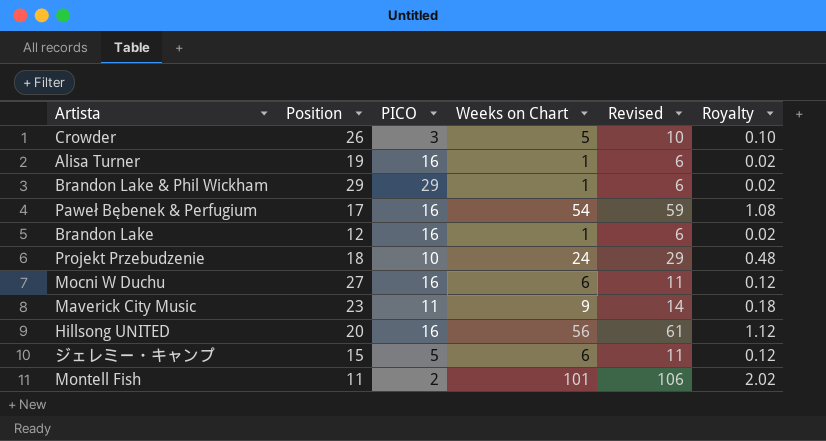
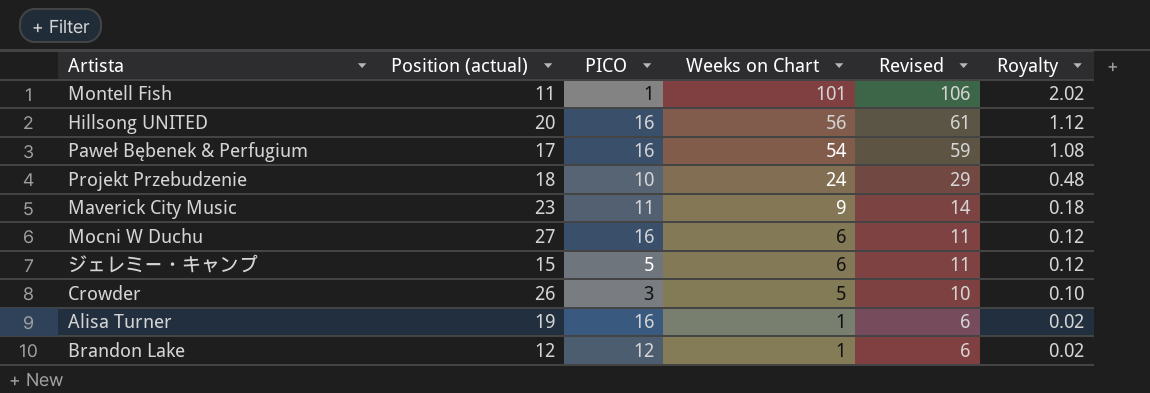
row order: none -> Weeks on Chart descending
column name: Position -> Position (actual)
row Brandon Lake & Phil Wickham: 29 | 29 | 1 | 6 | 0.02 -> none
Montell Fish | PICO: 2 -> 1
Brandon Lake | PICO: 16 -> 12

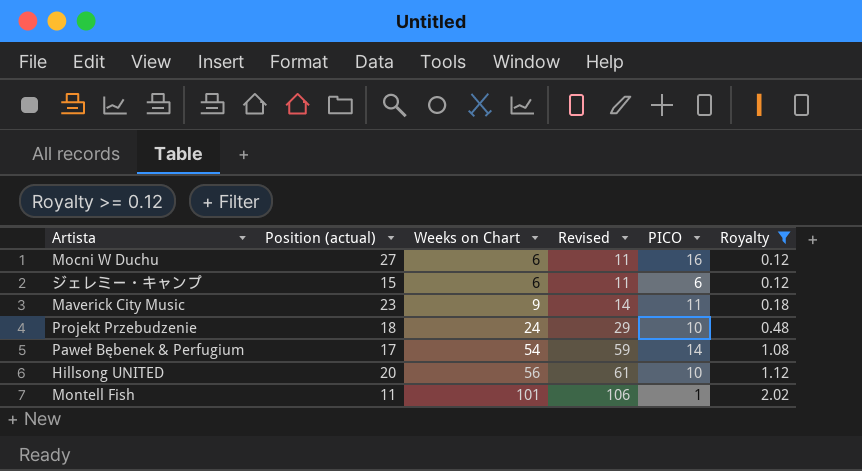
filter: none -> Royalty >= 0.12
row order: Weeks on Chart descending -> Weeks on Chart ascending
column PICO | position: 3 -> 5
ジェレミー・キャンプ | PICO: 5 -> 6
Paweł Bębenek & Perfugium | PICO: 16 -> 14
Hillsong UNITED | PICO: 16 -> 10

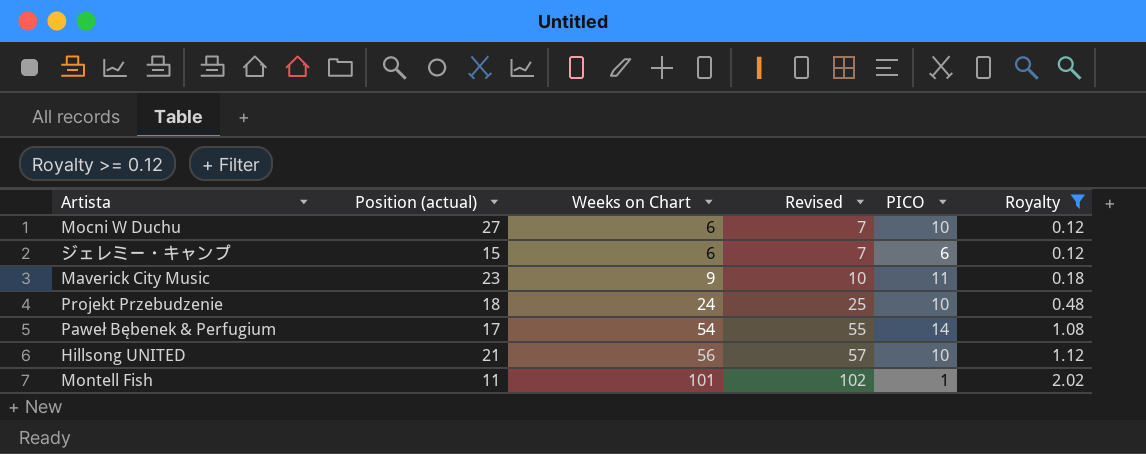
column Revised | formula: [Weeks on Chart] + 5 -> [Weeks on Chart] + 1
Mocni W Duchu | PICO: 16 -> 10
Hillsong UNITED | Position (actual): 20 -> 21

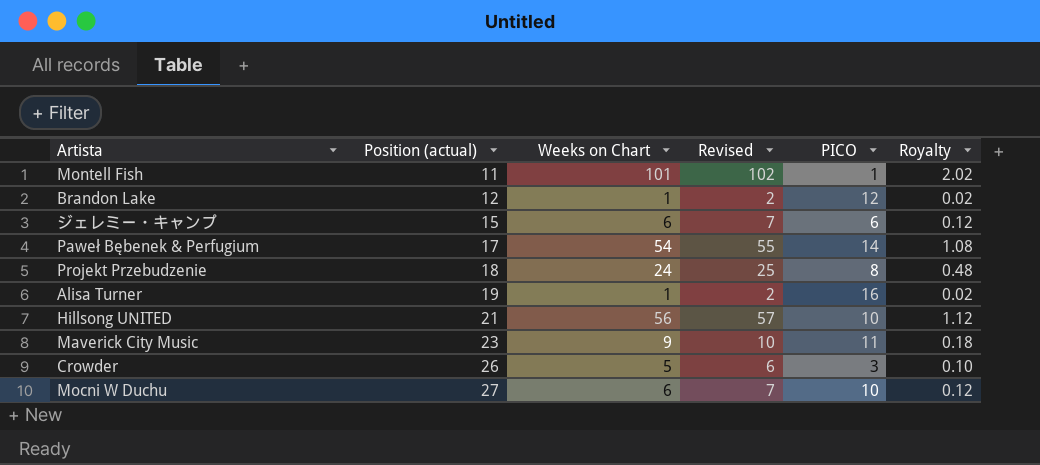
filter: Royalty >= 0.12 -> none
row order: Weeks on Chart ascending -> Position (actual) ascending
Projekt Przebudzenie | PICO: 10 -> 8

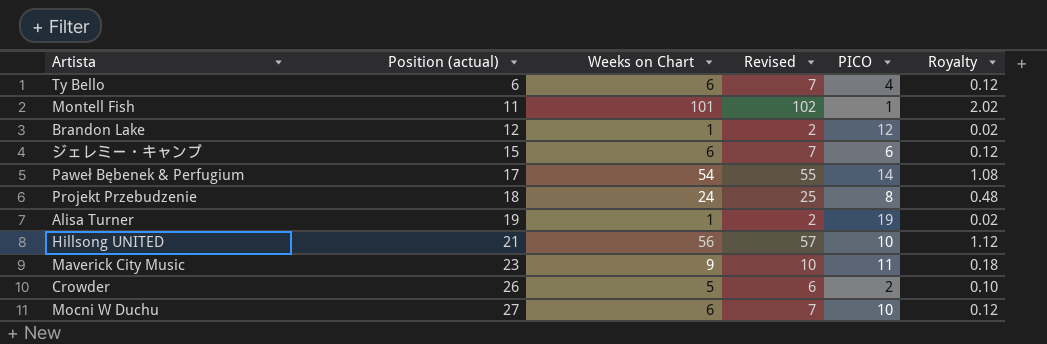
row Ty Bello: none -> 6 | 6 | 7 | 4 | 0.12
Alisa Turner | PICO: 16 -> 19
Crowder | PICO: 3 -> 2

